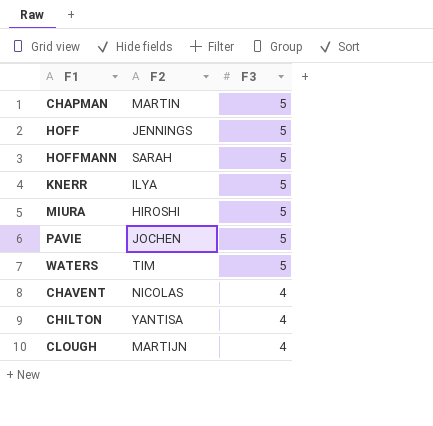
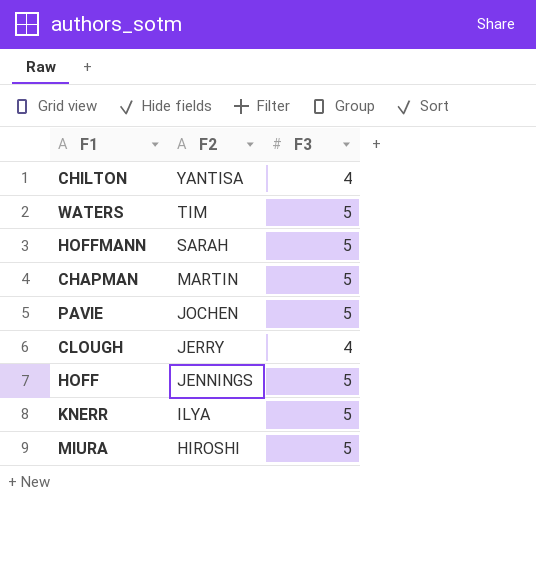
row order: F3 descending -> F2 descending
row CHAVENT: NICOLAS | 4 -> none
CLOUGH | F2: MARTIJN -> JERRY

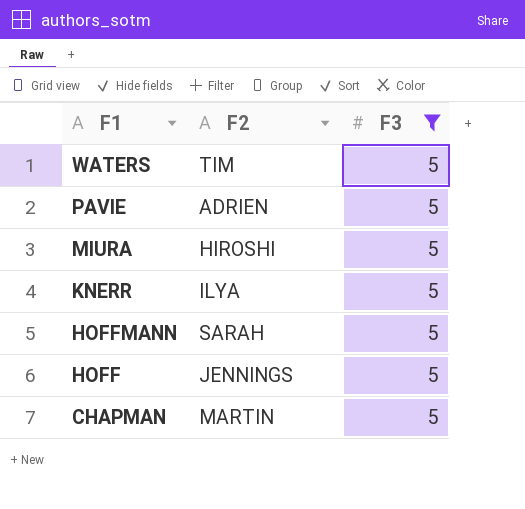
filter: none -> F3 = 5
row order: F2 descending -> F1 descending
PAVIE | F2: JOCHEN -> ADRIEN

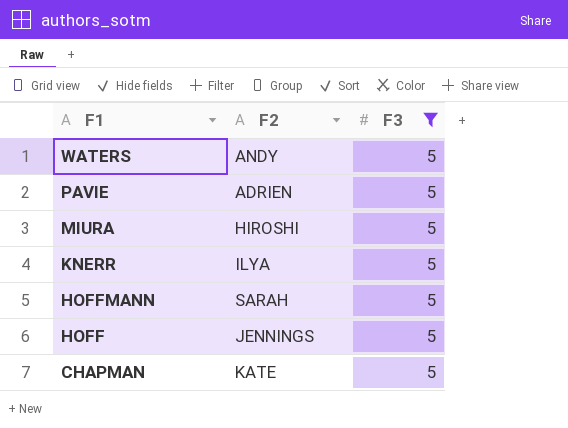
WATERS | F2: TIM -> ANDY
CHAPMAN | F2: MARTIN -> KATE

